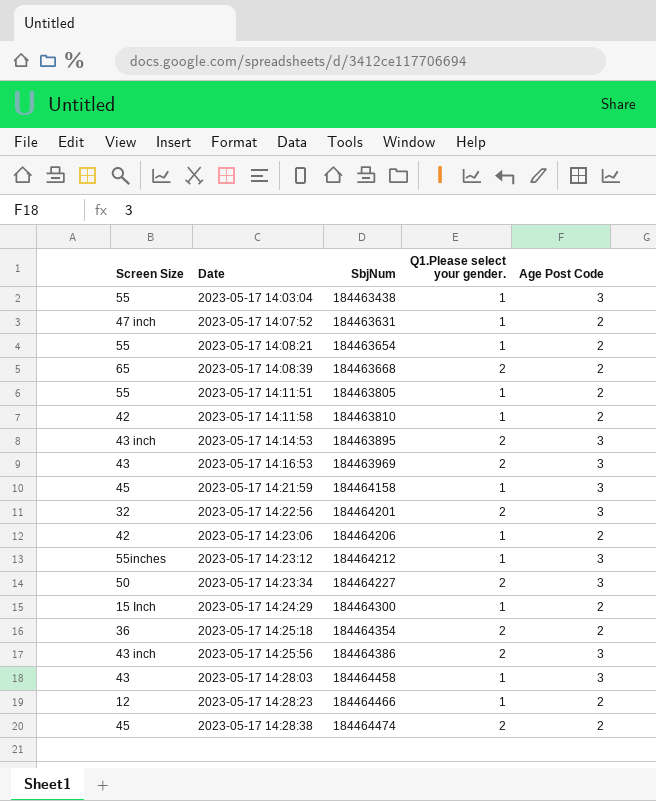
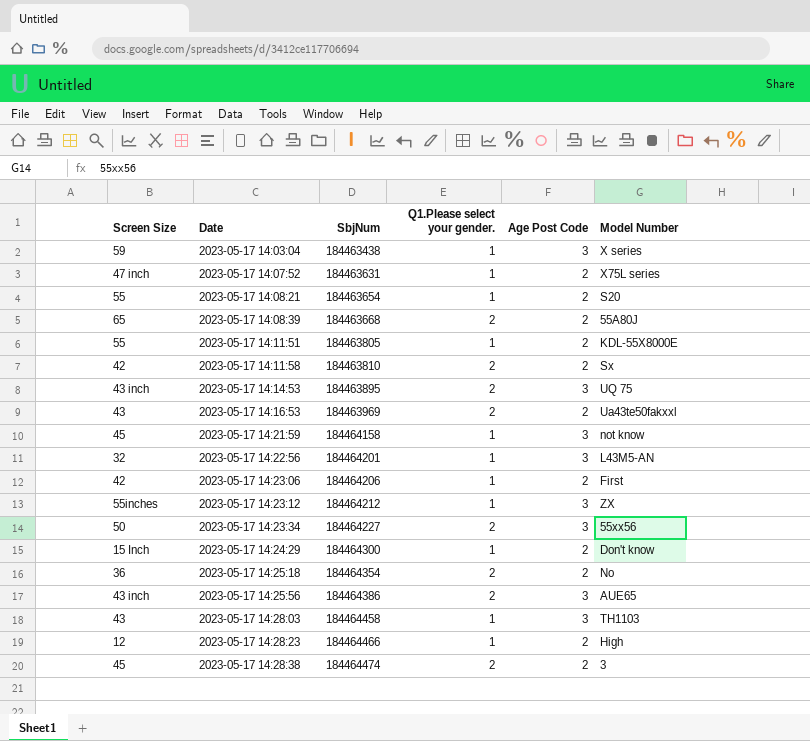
column Model Number | position: none -> 6
2023-05-17 14:03:04 | Screen Size: 55 -> 59
2023-05-17 14:11:58 | Q1.Please select your gender.: 1 -> 2
2023-05-17 14:16:53 | Age Post Code: 3 -> 2
2023-05-17 14:22:56 | Q1.Please select your gender.: 2 -> 1

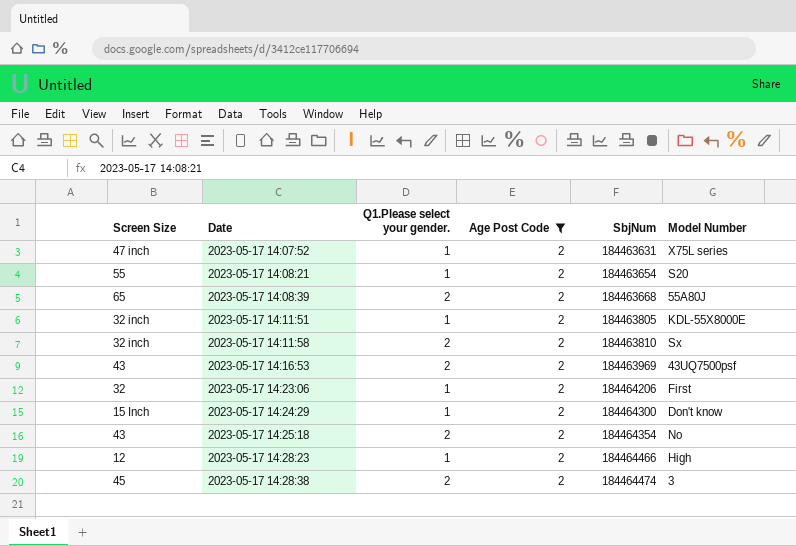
filter: none -> Age Post Code = 2
column SbjNum | position: 3 -> 5
2023-05-17 14:11:51 | Screen Size: 55 -> 32 inch
2023-05-17 14:11:58 | Screen Size: 42 -> 32 inch
2023-05-17 14:16:53 | Model Number: Ua43te50fakxxl -> 43UQ7500psf
2023-05-17 14:23:06 | Screen Size: 42 -> 32
2023-05-17 14:25:18 | Screen Size: 36 -> 43

